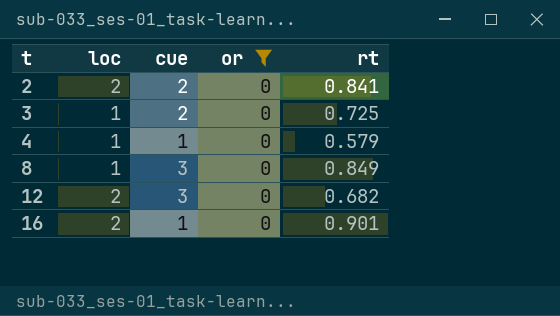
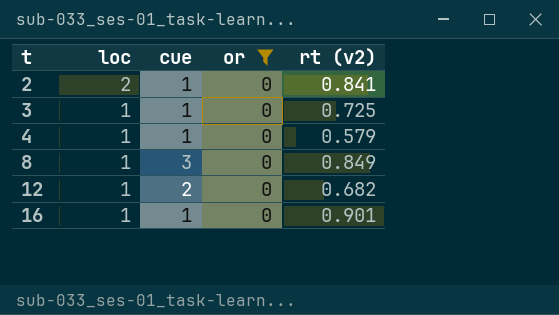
column name: rt -> rt (v2)
2 | cue: 2 -> 1
3 | cue: 2 -> 1
12 | loc: 2 -> 1
12 | cue: 3 -> 2
16 | loc: 2 -> 1

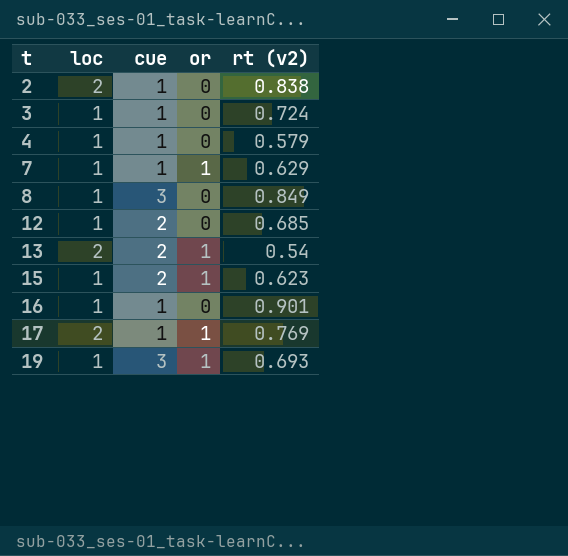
filter: or = 0 -> none
2 | rt (v2): 0.841 -> 0.838
3 | rt (v2): 0.725 -> 0.724
12 | rt (v2): 0.682 -> 0.685

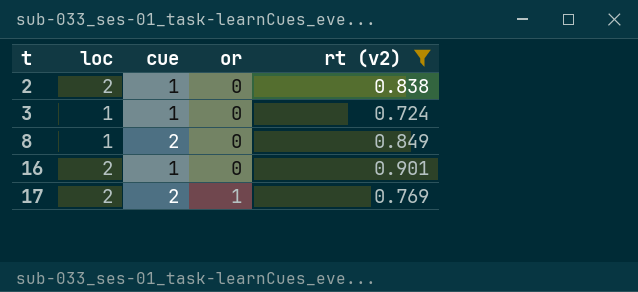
filter: none -> rt (v2) >= 0.724
8 | cue: 3 -> 2
16 | loc: 1 -> 2
17 | cue: 1 -> 2

